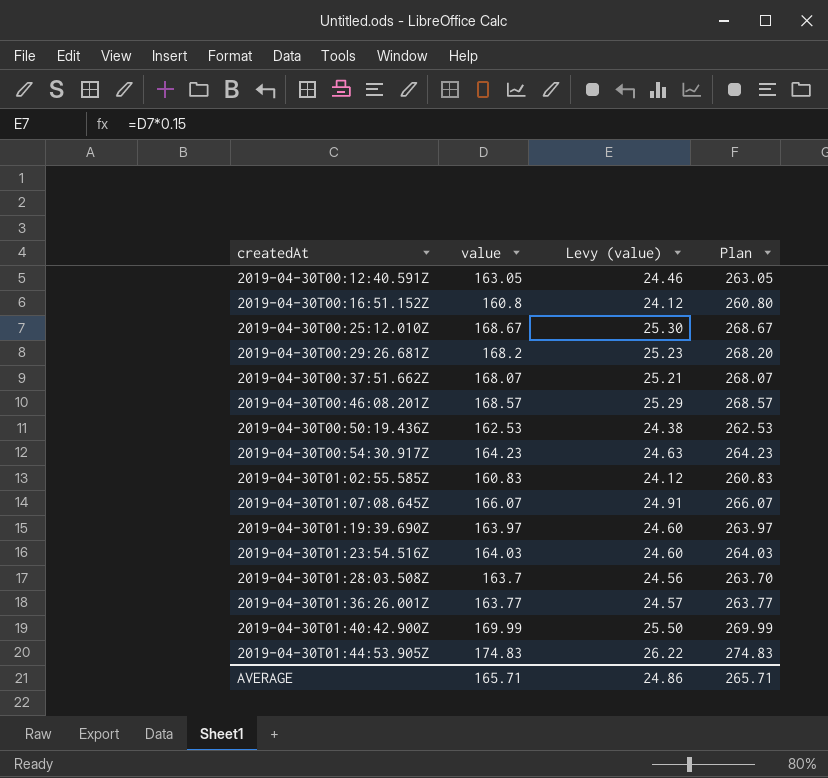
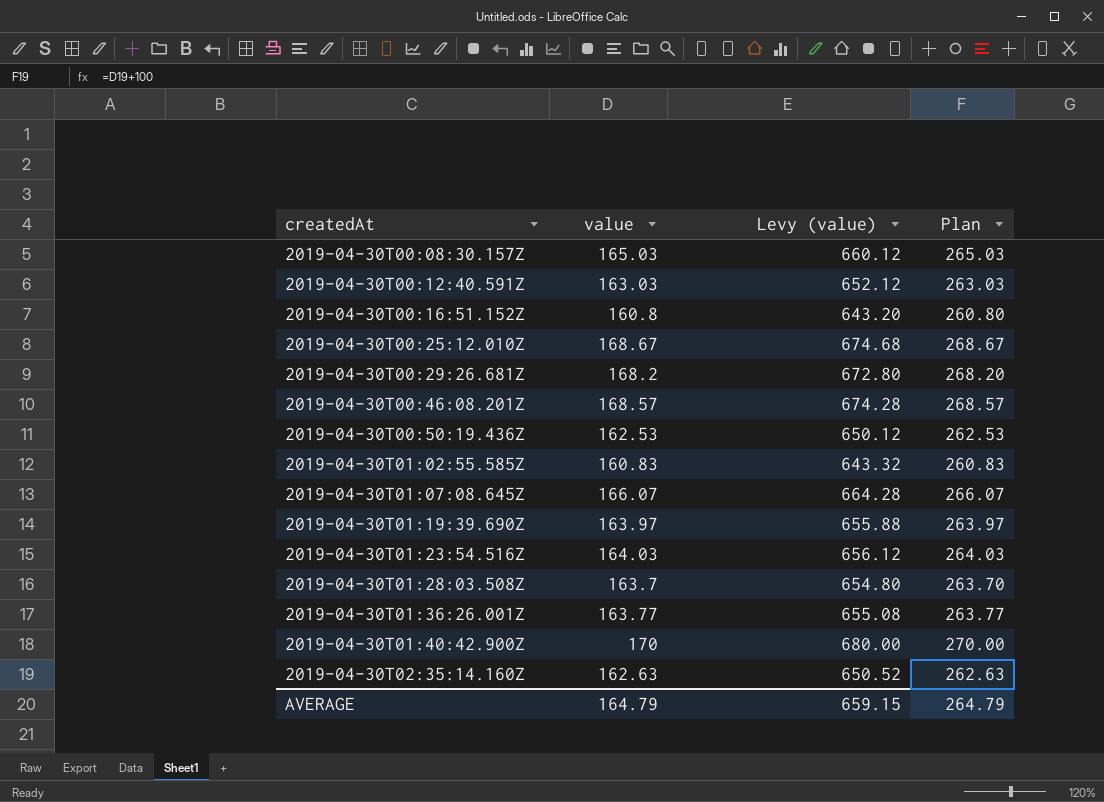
column Levy (value) | formula: [value] * 0.15 -> [value] * 4
row 2019-04-30T00:37:51.662Z: 168.07 | 25.21 | 268.07 -> none
row 2019-04-30T00:54:30.917Z: 164.23 | 24.63 | 264.23 -> none
row 2019-04-30T01:44:53.905Z: 174.83 | 26.22 | 274.83 -> none
row 2019-04-30T00:08:30.157Z: none -> 165.03 | 660.12 | 265.03
2019-04-30T00:12:40.591Z | value: 163.05 -> 163.03
2019-04-30T00:12:40.591Z | Plan: 263.05 -> 263.03
2019-04-30T01:40:42.900Z | value: 169.99 -> 170
2019-04-30T01:40:42.900Z | Plan: 269.99 -> 270.00
row 2019-04-30T02:35:14.160Z: none -> 162.63 | 650.52 | 262.63
AVERAGE | value: 165.71 -> 164.79
AVERAGE | Levy (value): 24.86 -> 659.15
AVERAGE | Plan: 265.71 -> 264.79

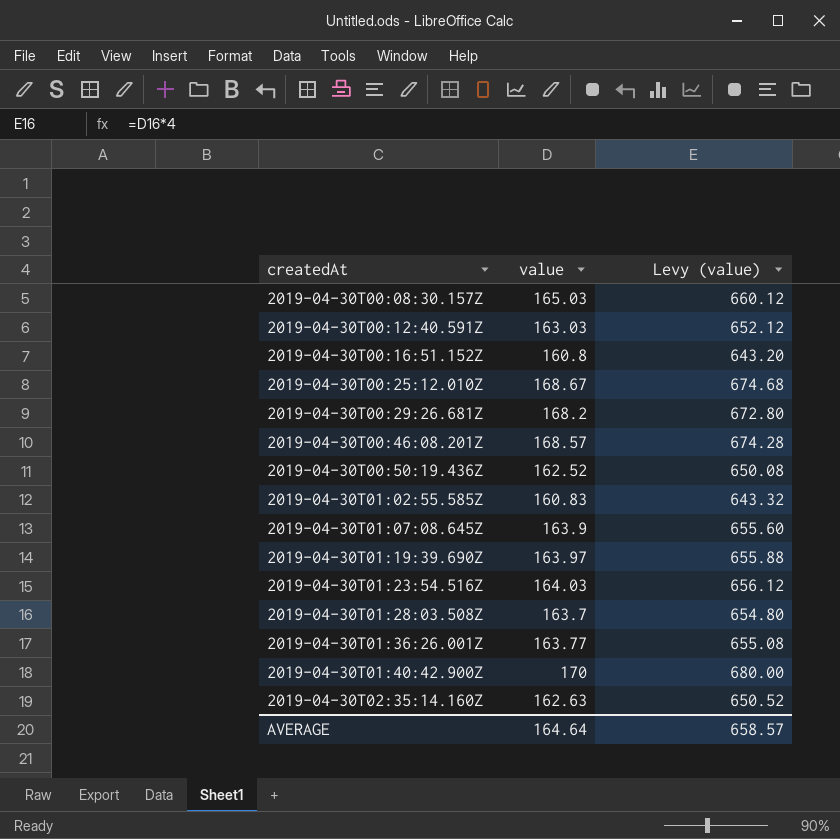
column Plan | formula: [value] + 100 -> none
2019-04-30T00:50:19.436Z | value: 162.53 -> 162.52
2019-04-30T00:50:19.436Z | Levy (value): 650.12 -> 650.08
2019-04-30T01:07:08.645Z | value: 166.07 -> 163.9
2019-04-30T01:07:08.645Z | Levy (value): 664.28 -> 655.60
AVERAGE | value: 164.79 -> 164.64
AVERAGE | Levy (value): 659.15 -> 658.57

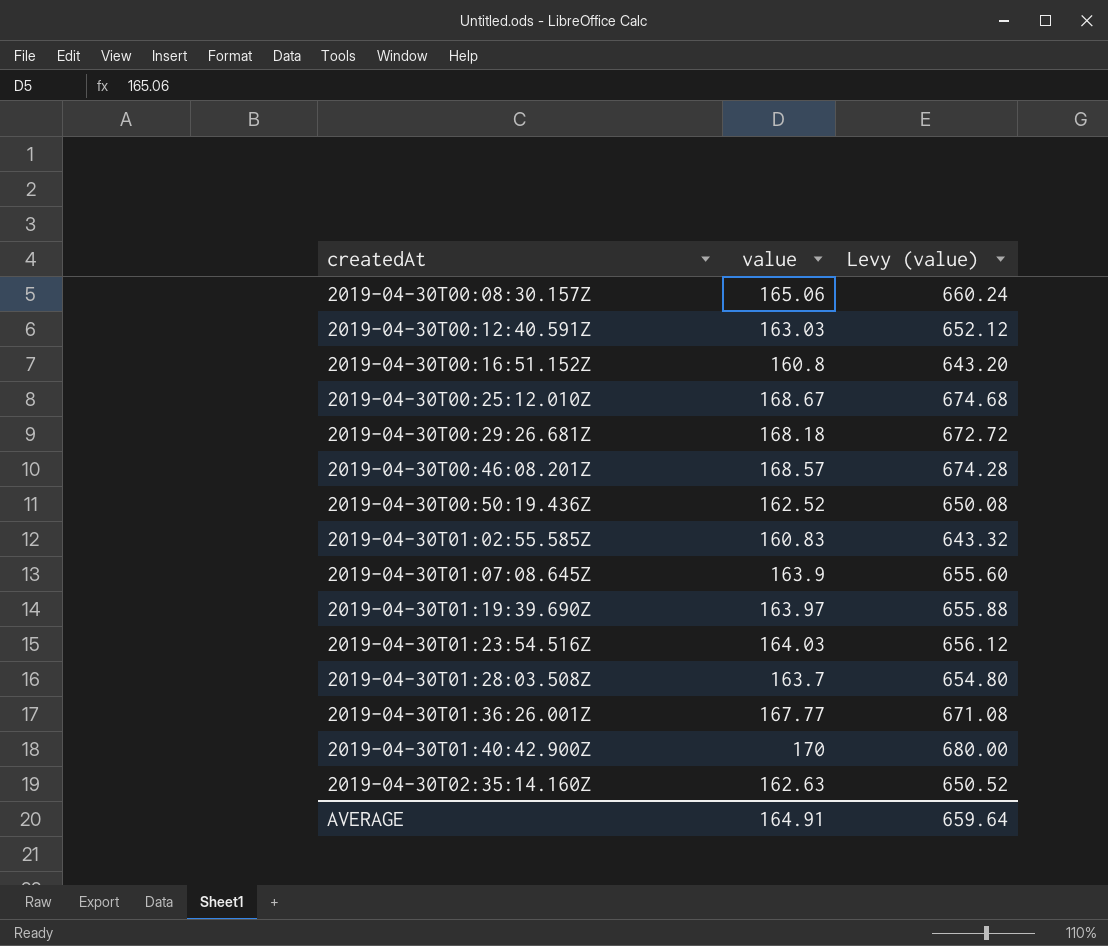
2019-04-30T00:08:30.157Z | value: 165.03 -> 165.06
2019-04-30T00:08:30.157Z | Levy (value): 660.12 -> 660.24
2019-04-30T00:29:26.681Z | value: 168.2 -> 168.18
2019-04-30T00:29:26.681Z | Levy (value): 672.80 -> 672.72
2019-04-30T01:36:26.001Z | value: 163.77 -> 167.77
2019-04-30T01:36:26.001Z | Levy (value): 655.08 -> 671.08
AVERAGE | value: 164.64 -> 164.91
AVERAGE | Levy (value): 658.57 -> 659.64

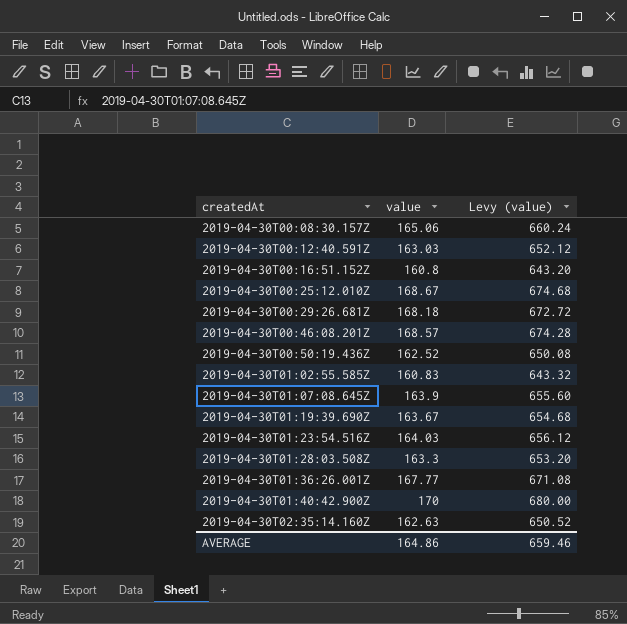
2019-04-30T01:19:39.690Z | value: 163.97 -> 163.67
2019-04-30T01:19:39.690Z | Levy (value): 655.88 -> 654.68
2019-04-30T01:28:03.508Z | value: 163.7 -> 163.3
2019-04-30T01:28:03.508Z | Levy (value): 654.80 -> 653.20
AVERAGE | value: 164.91 -> 164.86
AVERAGE | Levy (value): 659.64 -> 659.46

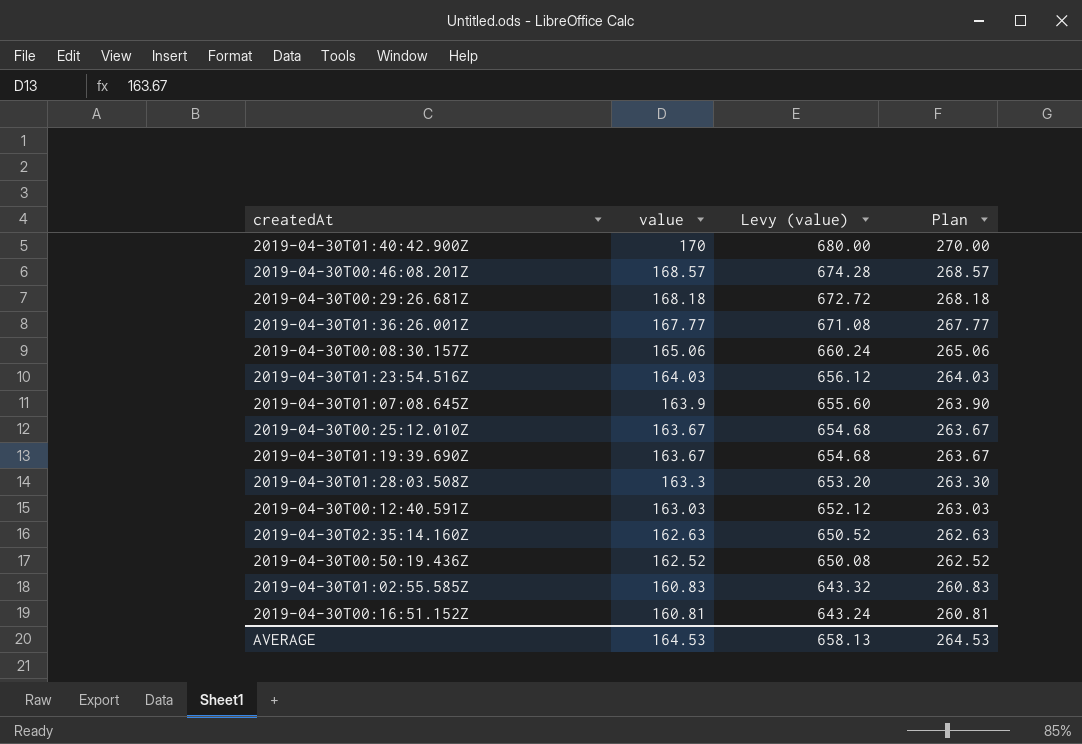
row order: createdAt ascending -> value descending
column Plan | formula: none -> [value] + 100
2019-04-30T00:25:12.010Z | value: 168.67 -> 163.67
2019-04-30T00:25:12.010Z | Levy (value): 674.68 -> 654.68
2019-04-30T00:16:51.152Z | value: 160.8 -> 160.81
2019-04-30T00:16:51.152Z | Levy (value): 643.20 -> 643.24
AVERAGE | value: 164.86 -> 164.53
AVERAGE | Levy (value): 659.46 -> 658.13

